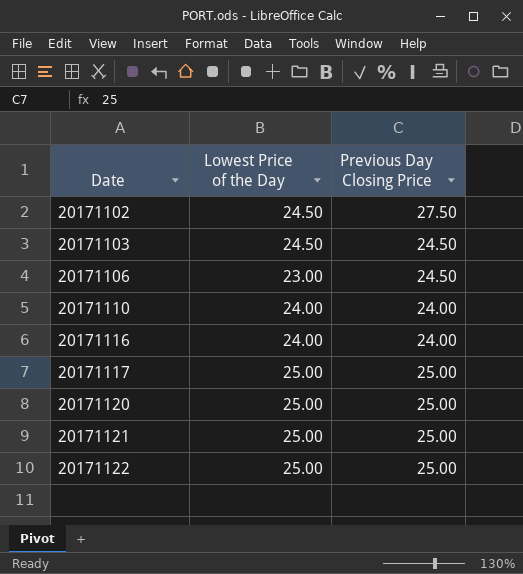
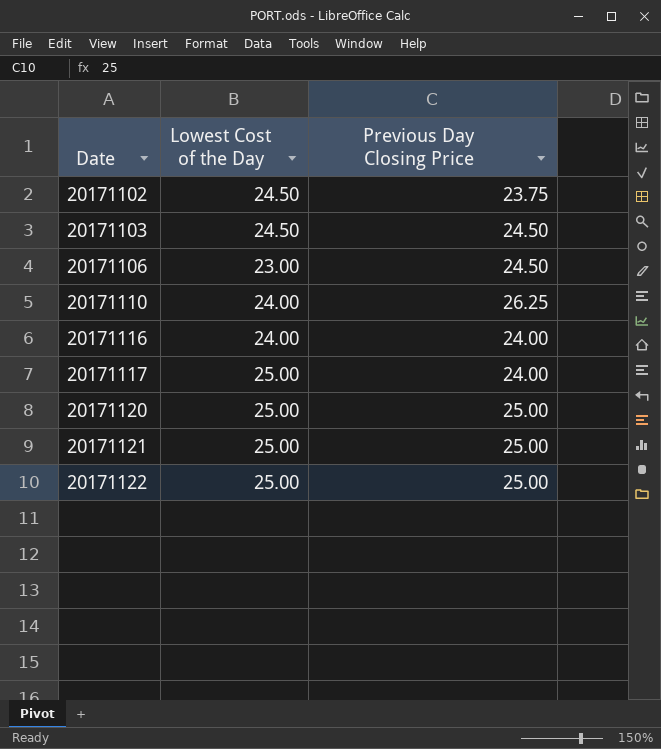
column name: Lowest Price of the Day -> Lowest Cost of the Day
20171102 | Previous Day Closing Price: 27.50 -> 23.75
20171110 | Previous Day Closing Price: 24.00 -> 26.25
20171117 | Previous Day Closing Price: 25.00 -> 24.00

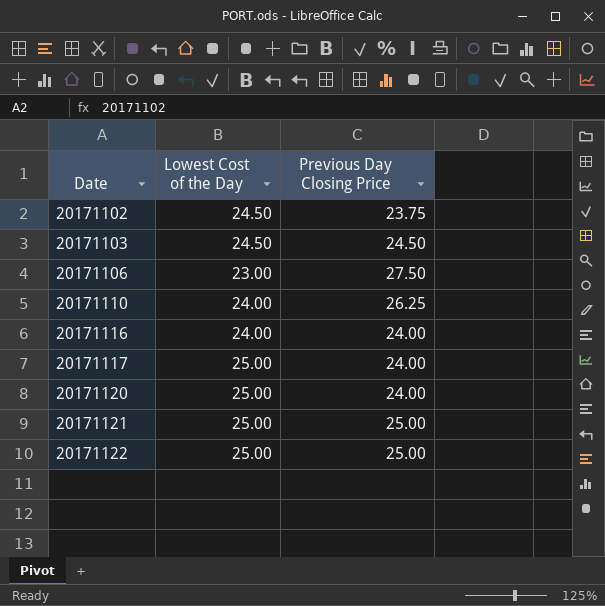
20171106 | Previous Day Closing Price: 24.50 -> 27.50
20171120 | Previous Day Closing Price: 25.00 -> 24.00

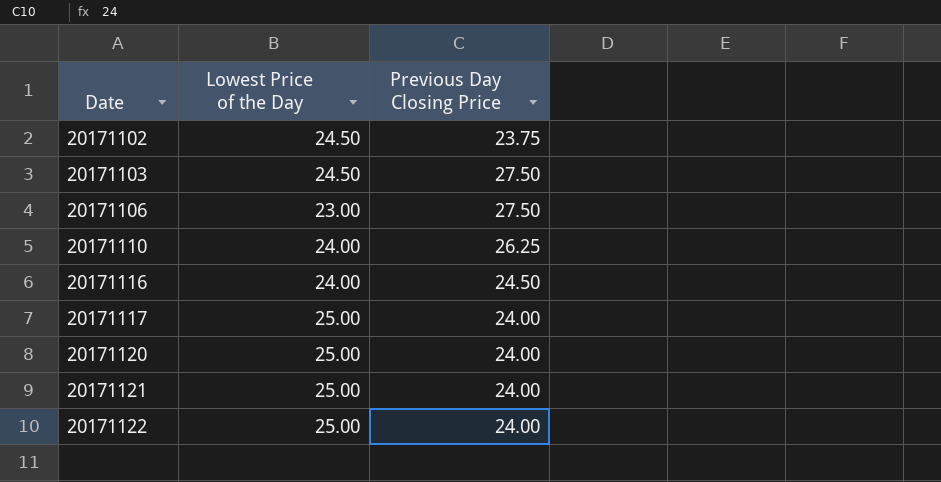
column name: Lowest Cost of the Day -> Lowest Price of the Day
20171103 | Previous Day Closing Price: 24.50 -> 27.50
20171116 | Previous Day Closing Price: 24.00 -> 24.50
20171121 | Previous Day Closing Price: 25.00 -> 24.00
20171122 | Previous Day Closing Price: 25.00 -> 24.00

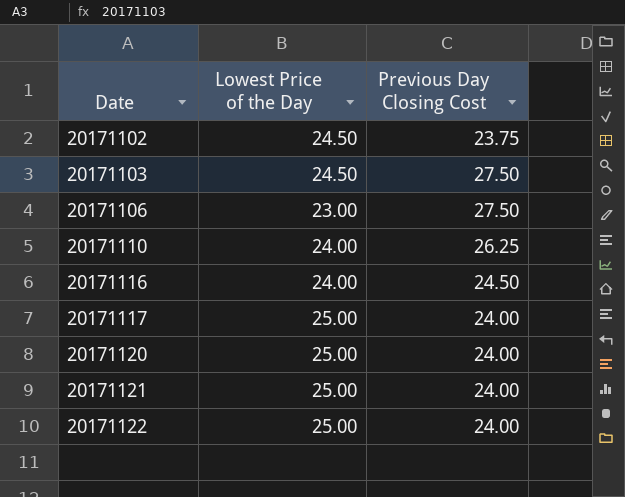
column name: Previous Day Closing Price -> Previous Day Closing Cost

